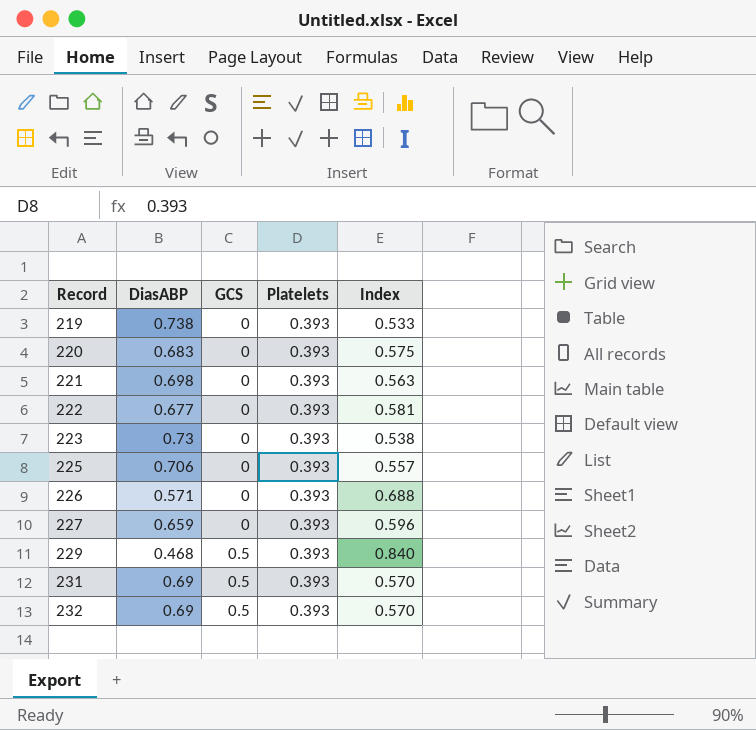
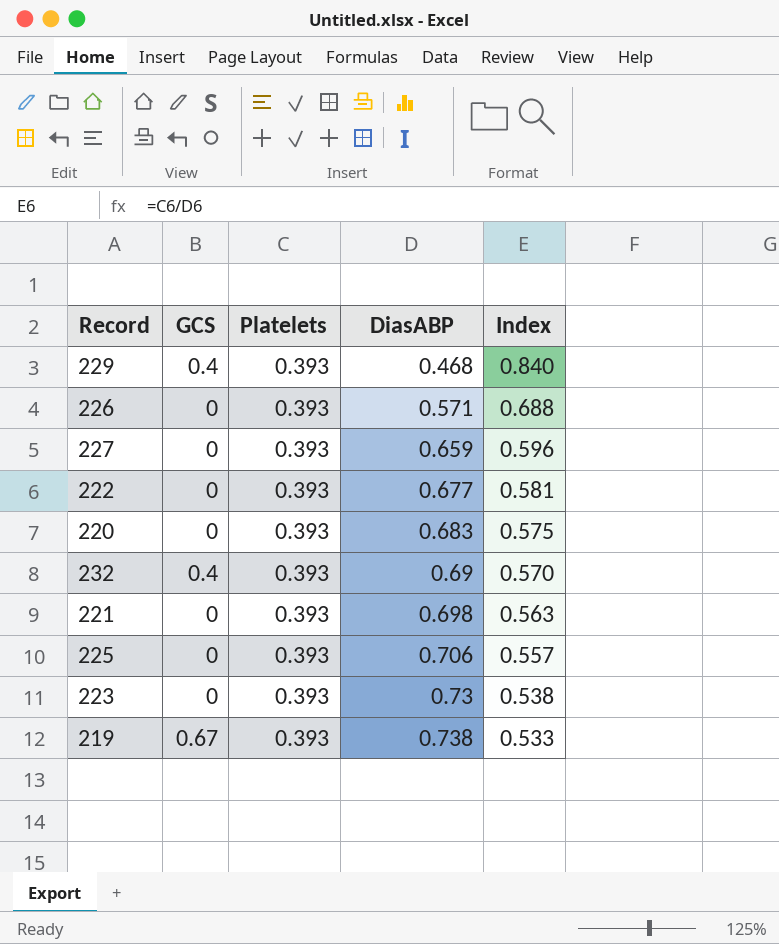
row order: Record ascending -> DiasABP ascending
column DiasABP | position: 2 -> 4
row 231: 0.69 | 0.5 | 0.393 | 0.570 -> none
229 | GCS: 0.5 -> 0.4
232 | GCS: 0.5 -> 0.4
219 | GCS: 0 -> 0.67

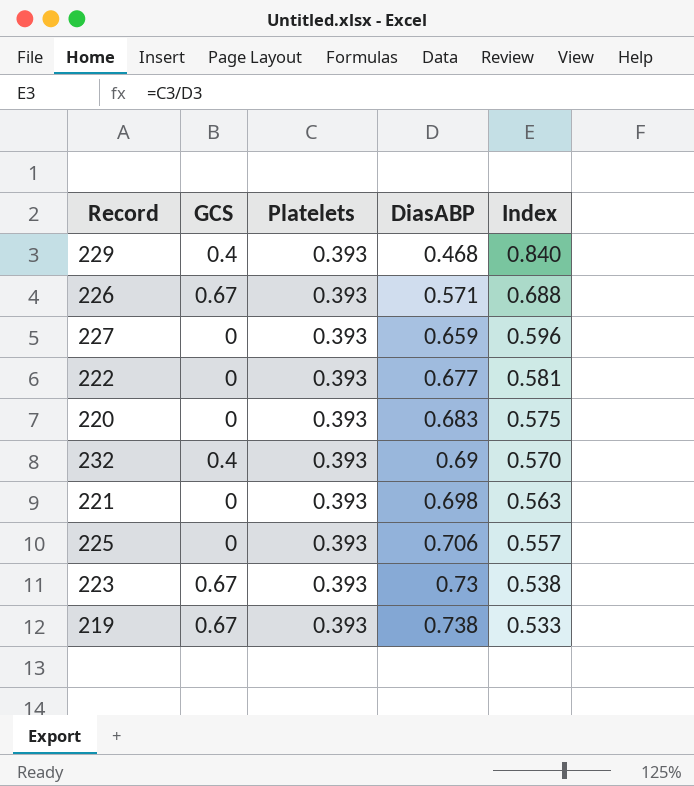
226 | GCS: 0 -> 0.67
223 | GCS: 0 -> 0.67

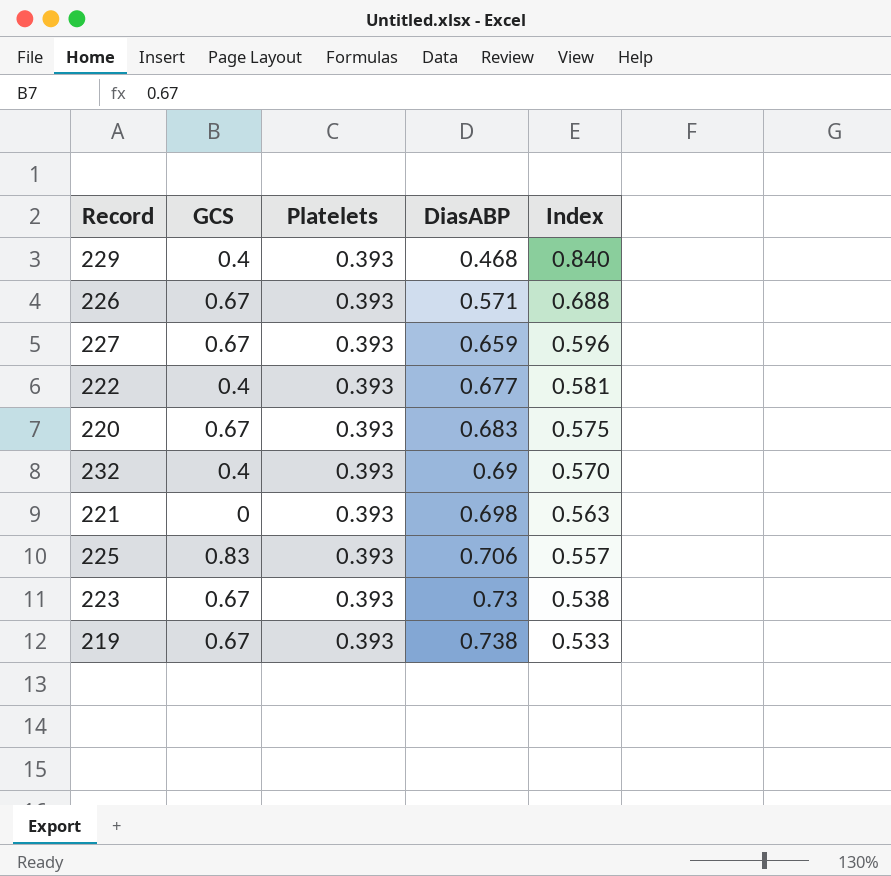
227 | GCS: 0 -> 0.67
222 | GCS: 0 -> 0.4
220 | GCS: 0 -> 0.67
225 | GCS: 0 -> 0.83

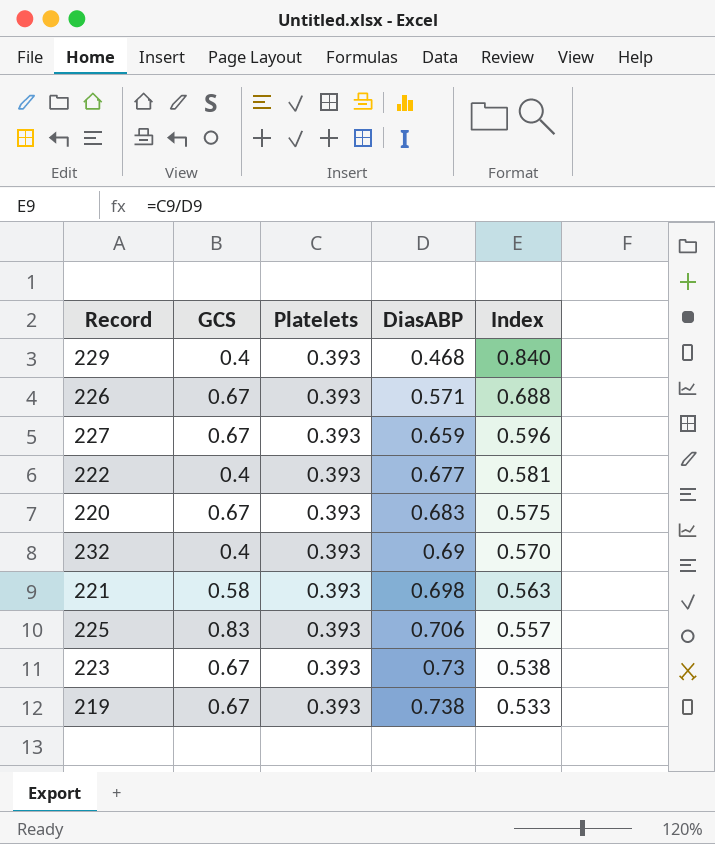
221 | GCS: 0 -> 0.58

